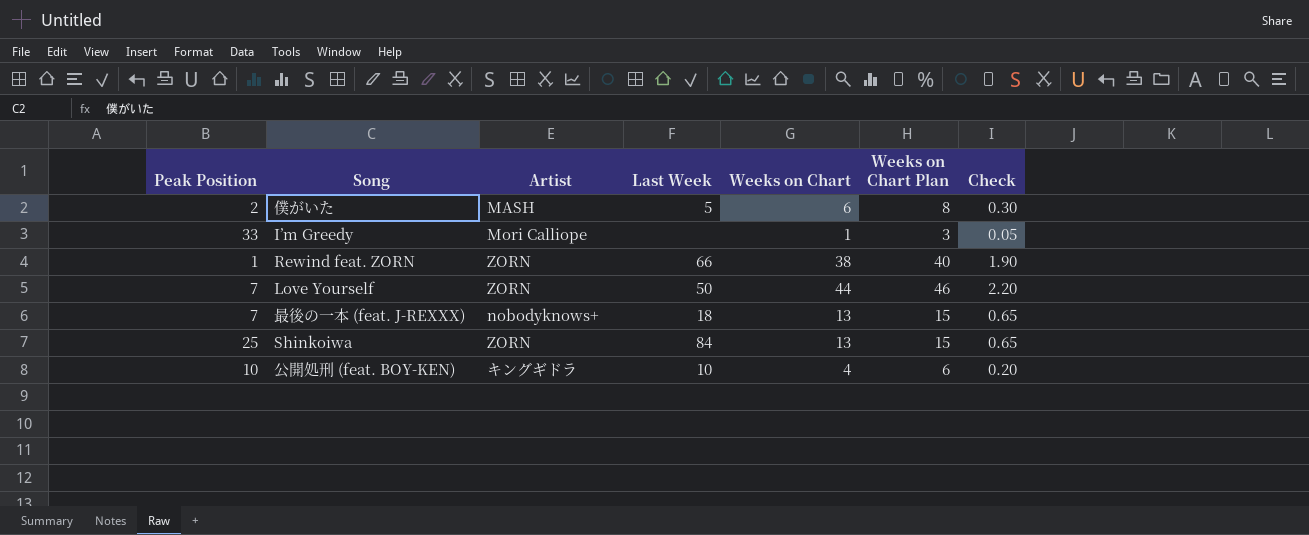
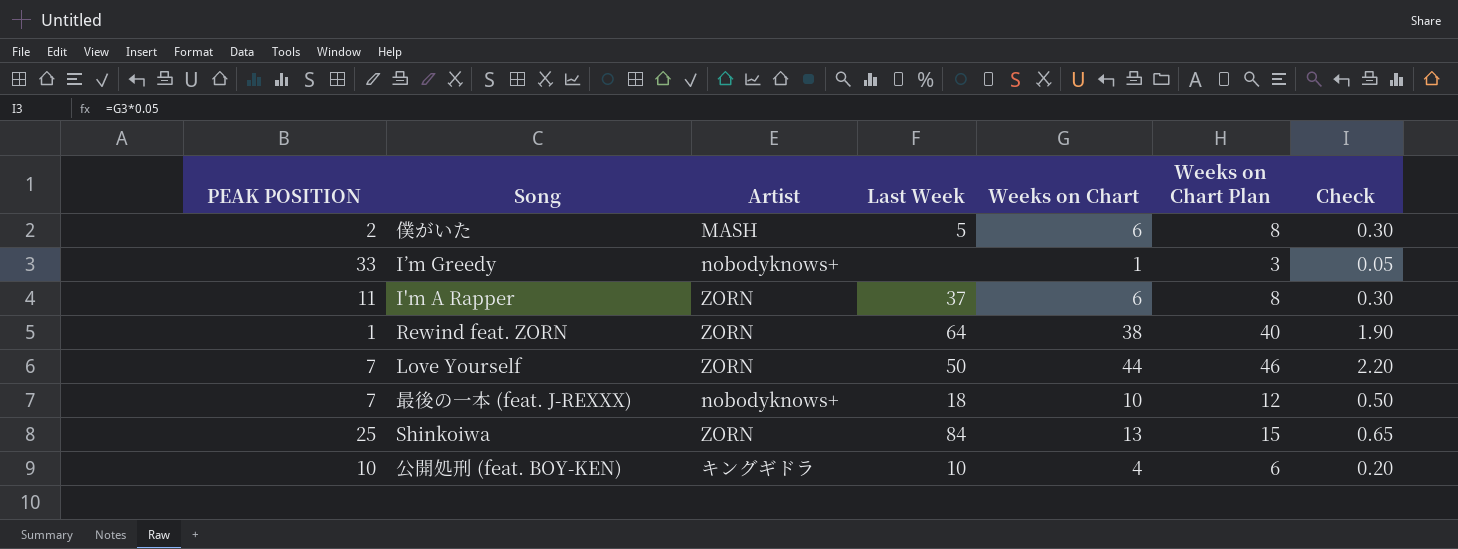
column name: Peak Position -> PEAK POSITION
I’m Greedy | Artist: Mori Calliope -> nobodyknows+
row I'm A Rapper: none -> 11 | ZORN | 37 | 6 | 8 | 0.30
Rewind feat. ZORN | Last Week: 66 -> 64
最後の一本 (feat. J-REXXX) | Weeks on Chart: 13 -> 10
最後の一本 (feat. J-REXXX) | Weeks on Chart Plan: 15 -> 12
最後の一本 (feat. J-REXXX) | Check: 0.65 -> 0.50

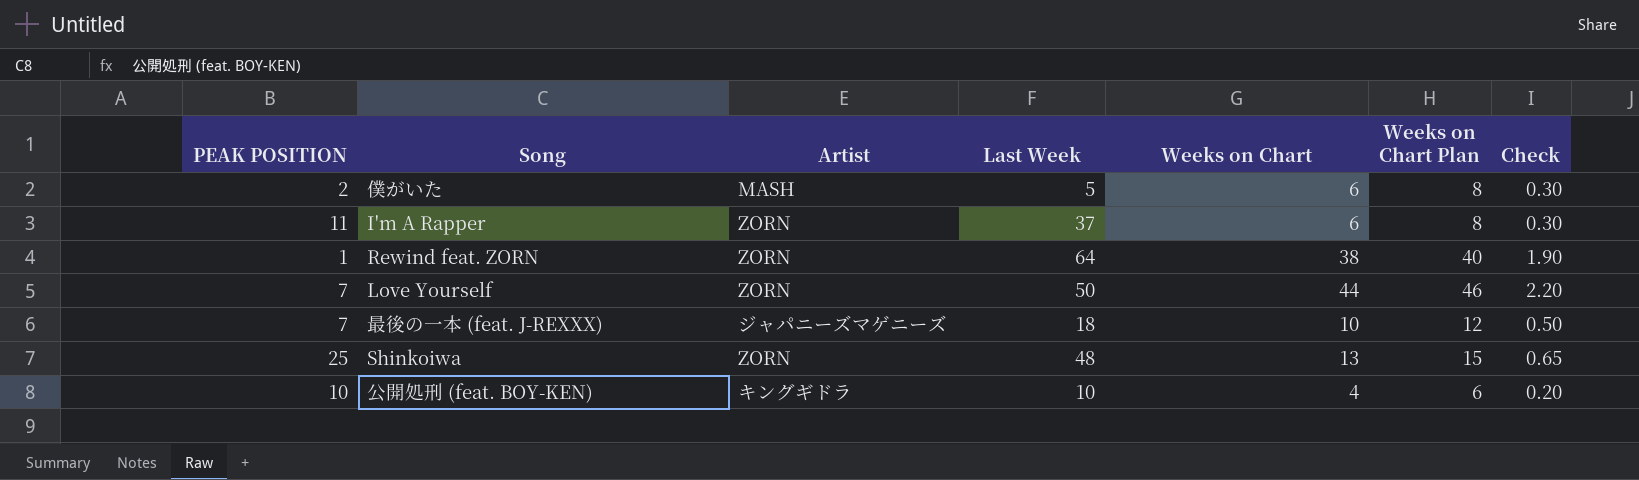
row I’m Greedy: 33 | nobodyknows+ | none | 1 | 3 | 0.05 -> none
最後の一本 (feat. J-REXXX) | Artist: nobodyknows+ -> ジャパニーズマゲニーズ
Shinkoiwa | Last Week: 84 -> 48

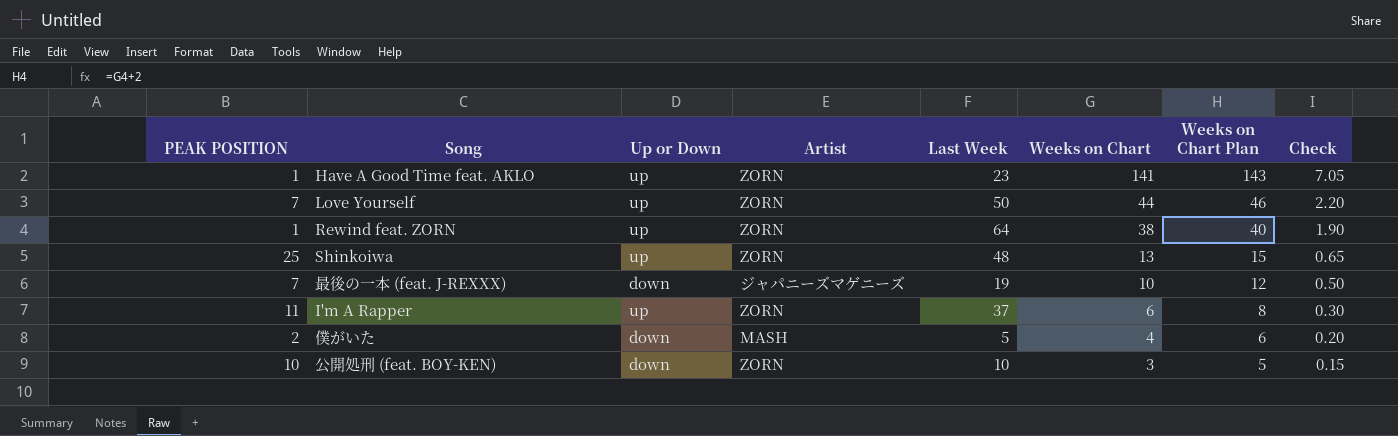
row order: none -> Weeks on Chart descending
column Up or Down | position: none -> 3
row Have A Good Time feat. AKLO: none -> 1 | up | ZORN | 23 | 141 | 143 | 7.05
最後の一本 (feat. J-REXXX) | Last Week: 18 -> 19
僕がいた | Weeks on Chart: 6 -> 4
僕がいた | Weeks on Chart Plan: 8 -> 6
僕がいた | Check: 0.30 -> 0.20
公開処刑 (feat. BOY-KEN) | Artist: キングギドラ -> ZORN
公開処刑 (feat. BOY-KEN) | Weeks on Chart: 4 -> 3
公開処刑 (feat. BOY-KEN) | Weeks on Chart Plan: 6 -> 5
公開処刑 (feat. BOY-KEN) | Check: 0.20 -> 0.15

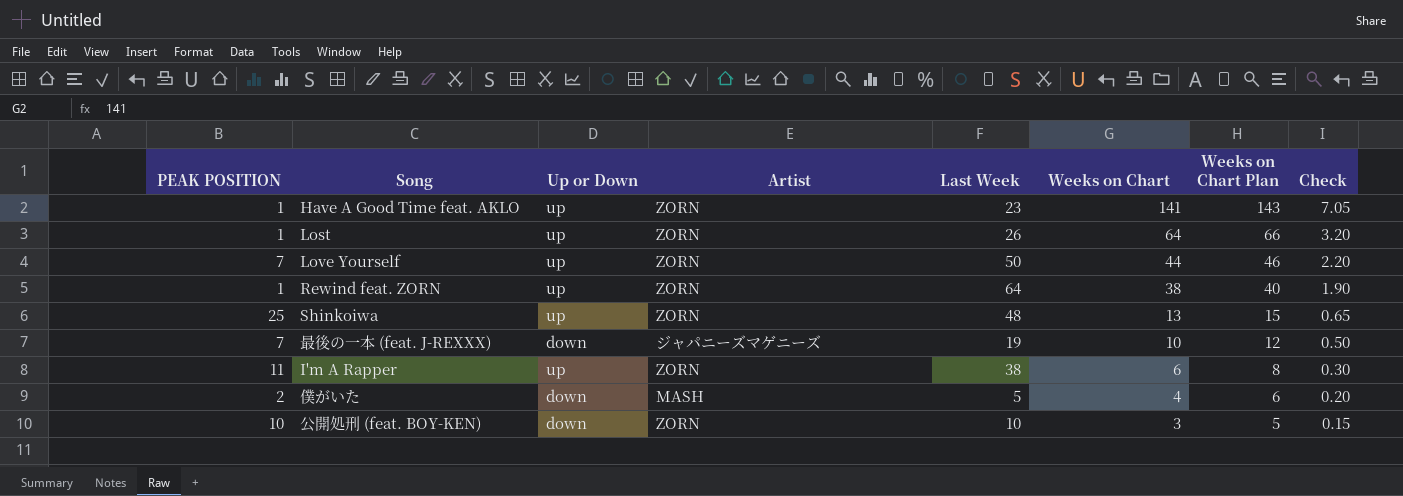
row Lost: none -> 1 | up | ZORN | 26 | 64 | 66 | 3.20
I'm A Rapper | Last Week: 37 -> 38

